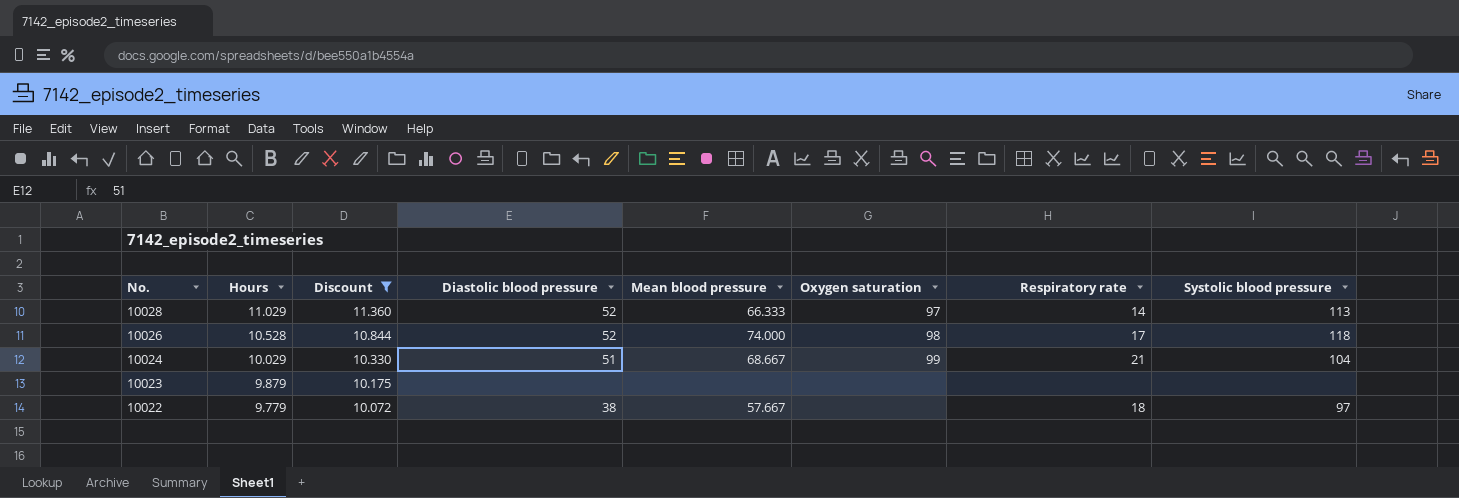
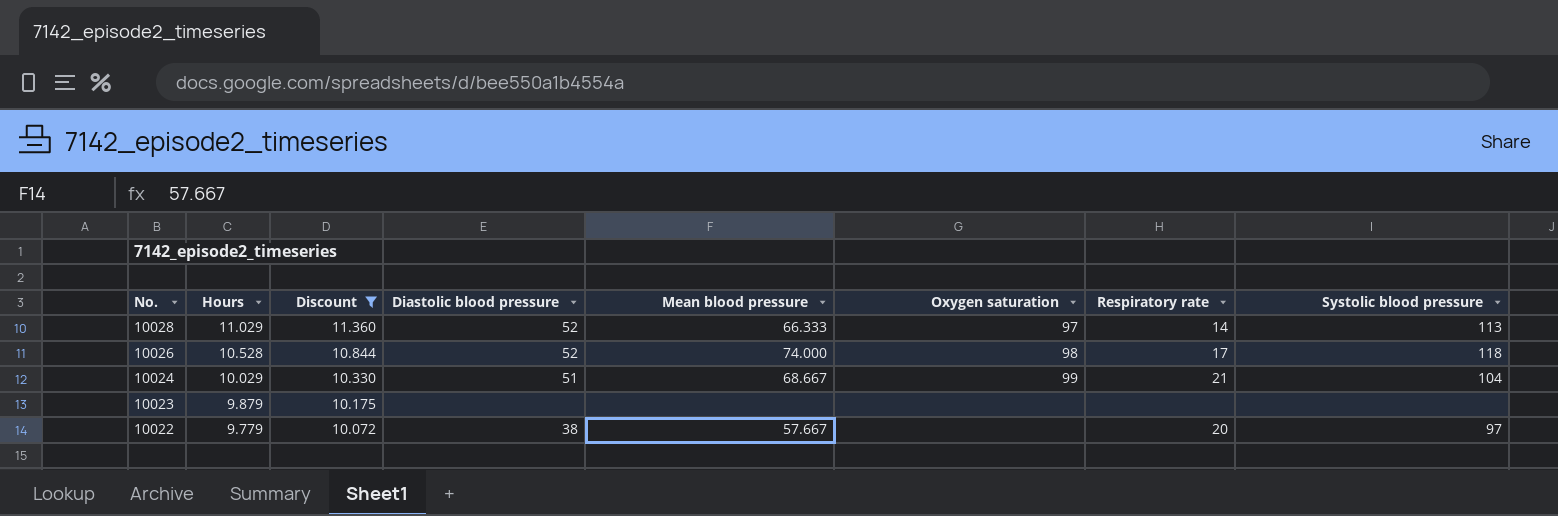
10022 | Respiratory rate: 18 -> 20

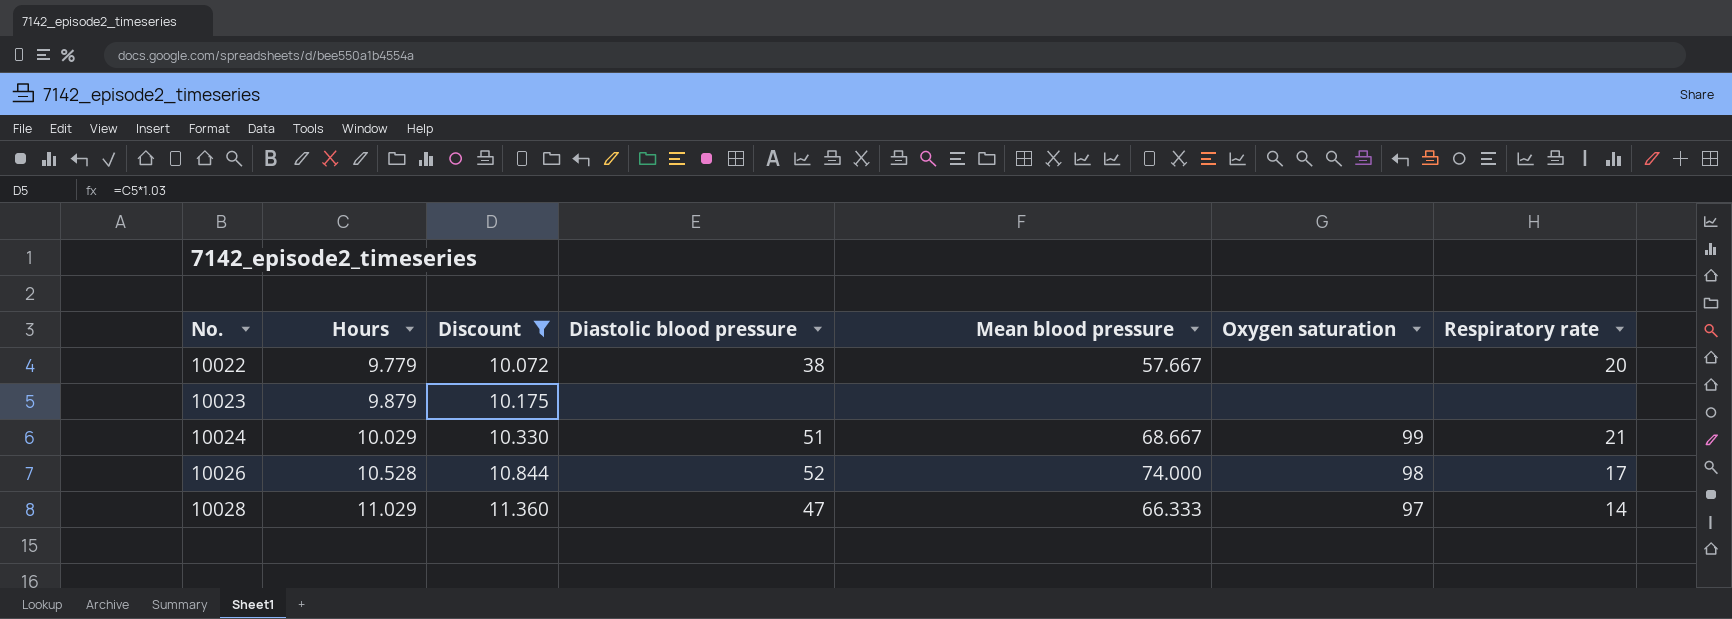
row order: No. descending -> No. ascending
column Systolic blood pressure | position: 8 -> none
10028 | Diastolic blood pressure: 52 -> 47

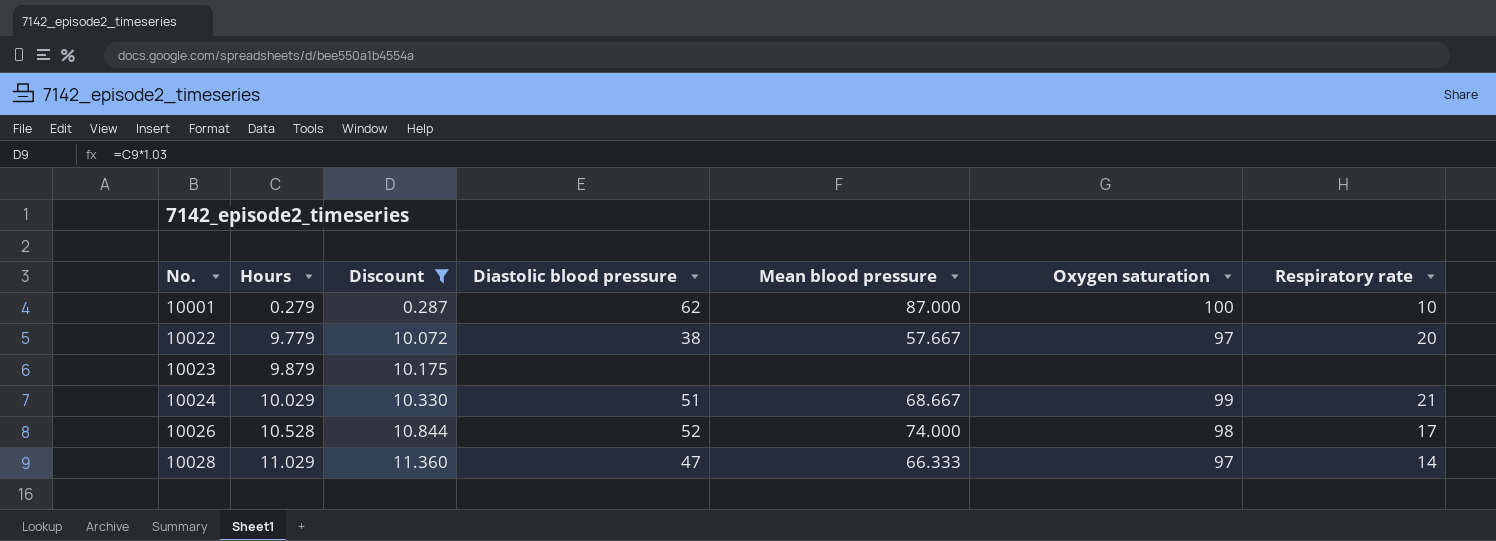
row 10001: none -> 0.279 | 0.287 | 62 | 87.000 | 100 | 10
10022 | Oxygen saturation: none -> 97

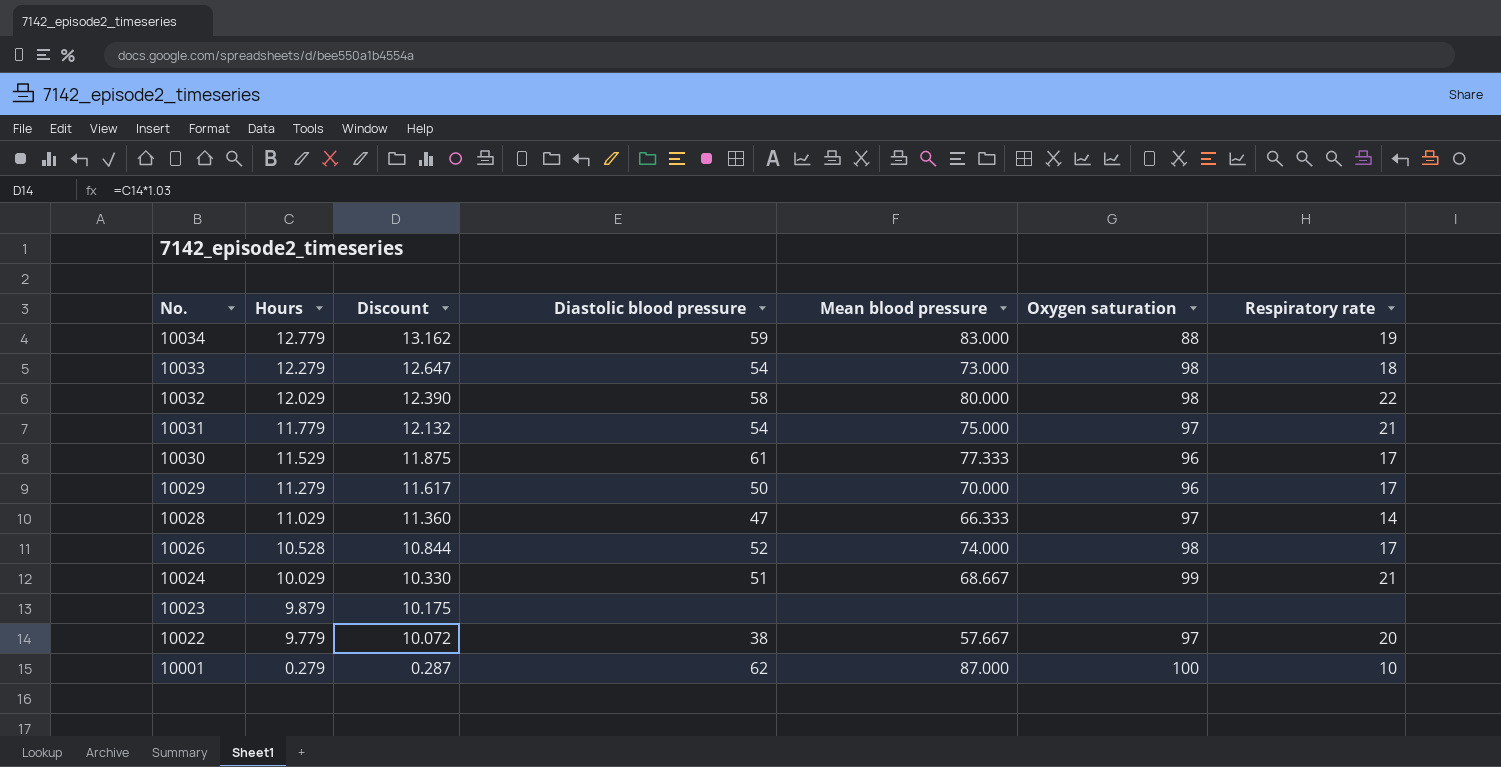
filter: Discount <= 11.360 -> none
row order: No. ascending -> No. descending

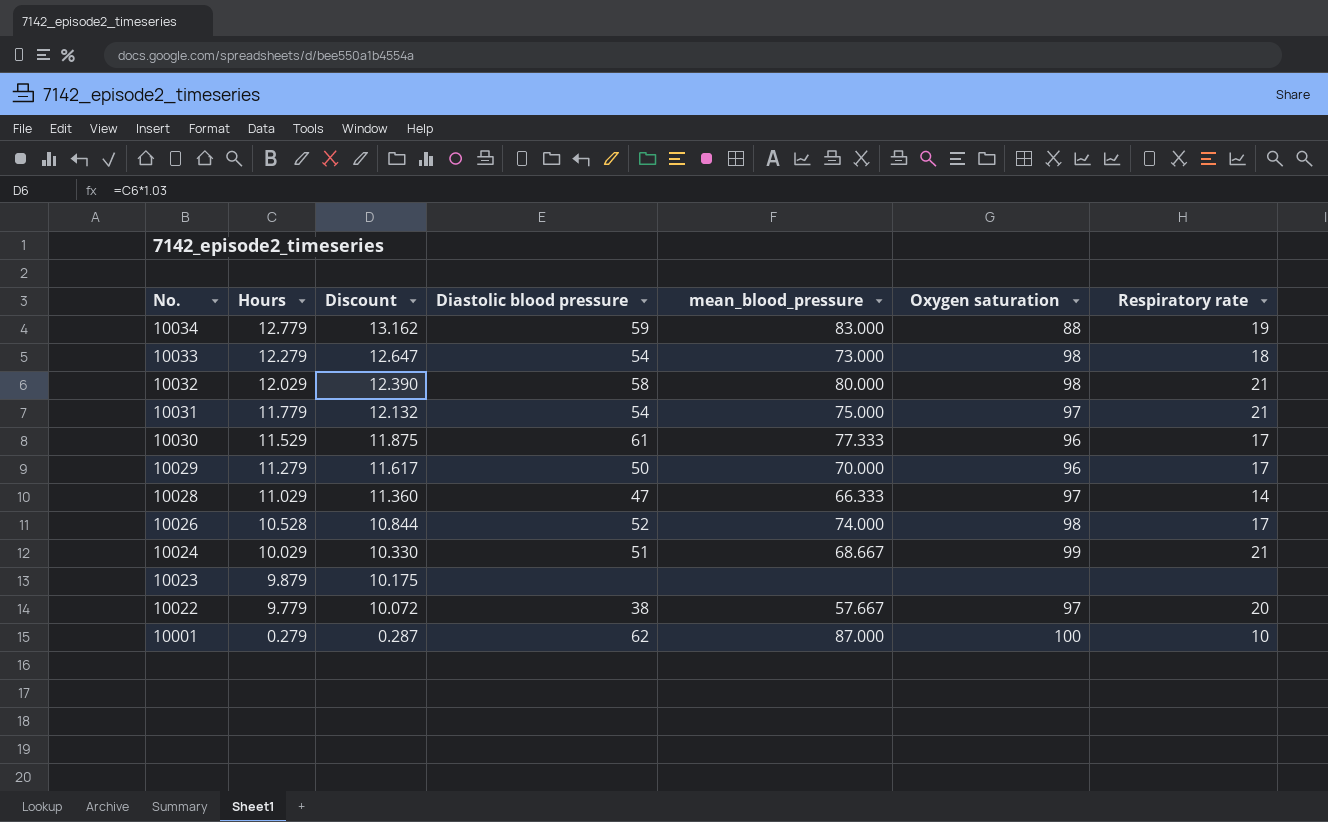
column name: Mean blood pressure -> mean_blood_pressure
10032 | Respiratory rate: 22 -> 21

